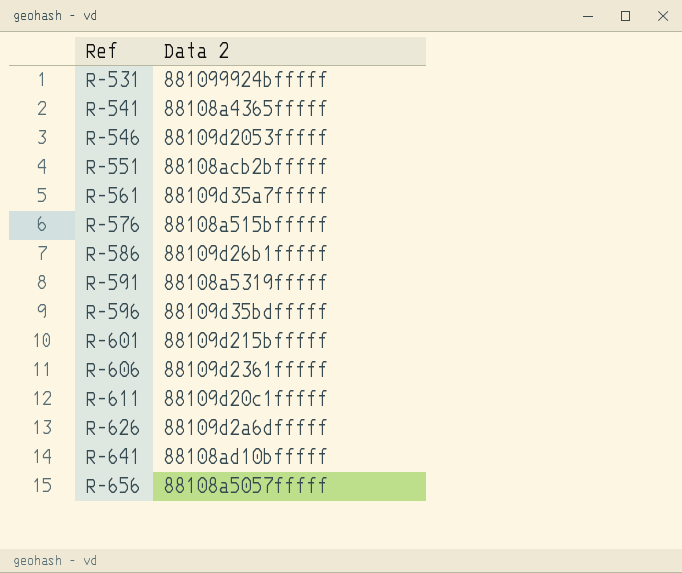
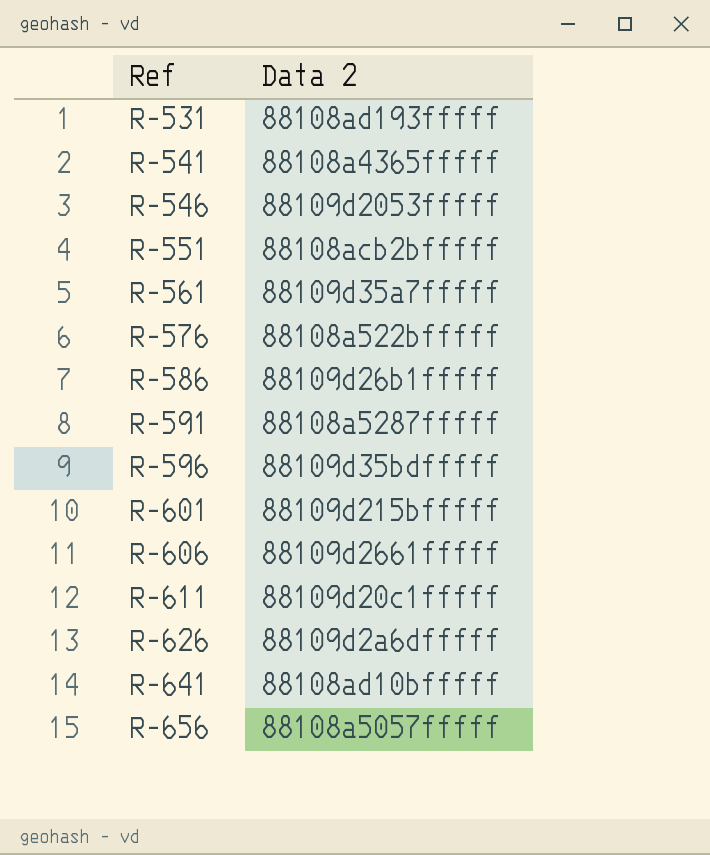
R-531 | Data 2: 881099924bfffff -> 88108ad193fffff
R-576 | Data 2: 88108a515bfffff -> 88108a522bfffff
R-591 | Data 2: 88108a5319fffff -> 88108a5287fffff
R-606 | Data 2: 88109d2361fffff -> 88109d2661fffff

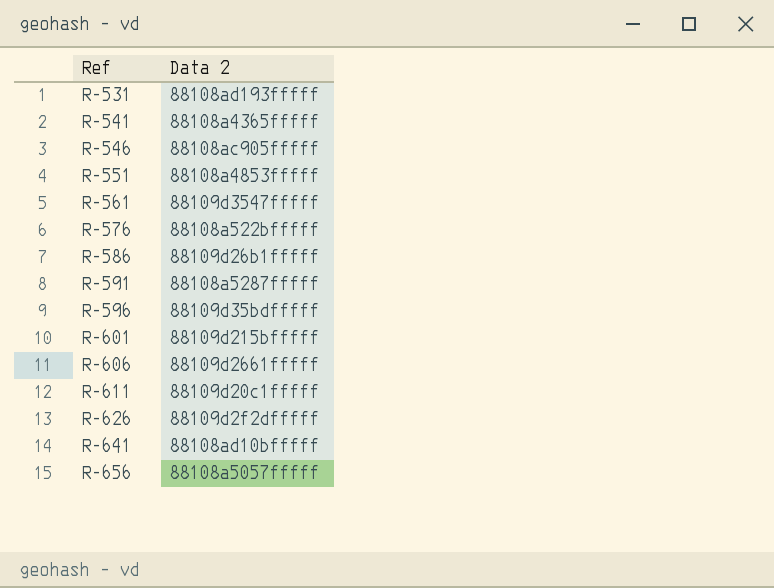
R-546 | Data 2: 88109d2053fffff -> 88108ac905fffff
R-551 | Data 2: 88108acb2bfffff -> 88108a4853fffff
R-561 | Data 2: 88109d35a7fffff -> 88109d3547fffff
R-626 | Data 2: 88109d2a6dfffff -> 88109d2f2dfffff

